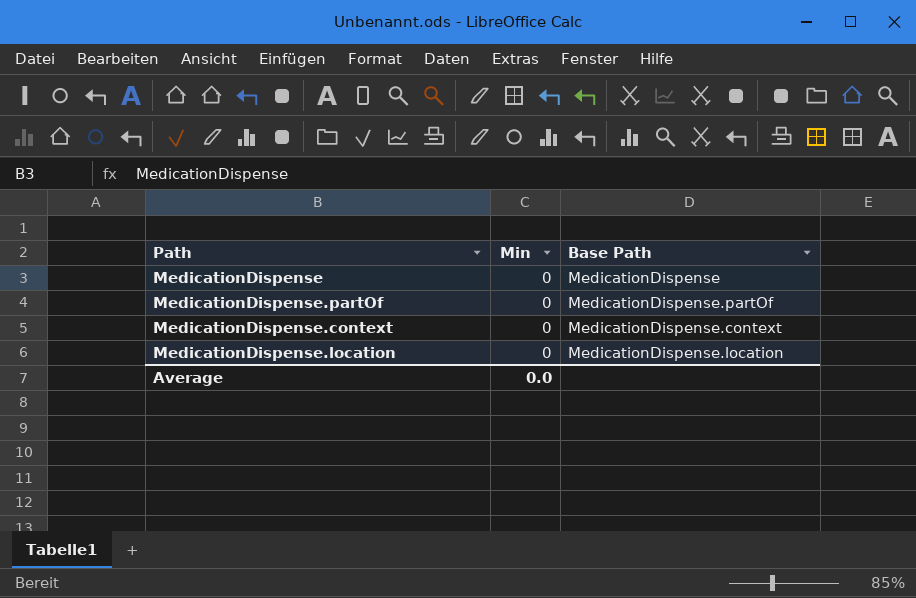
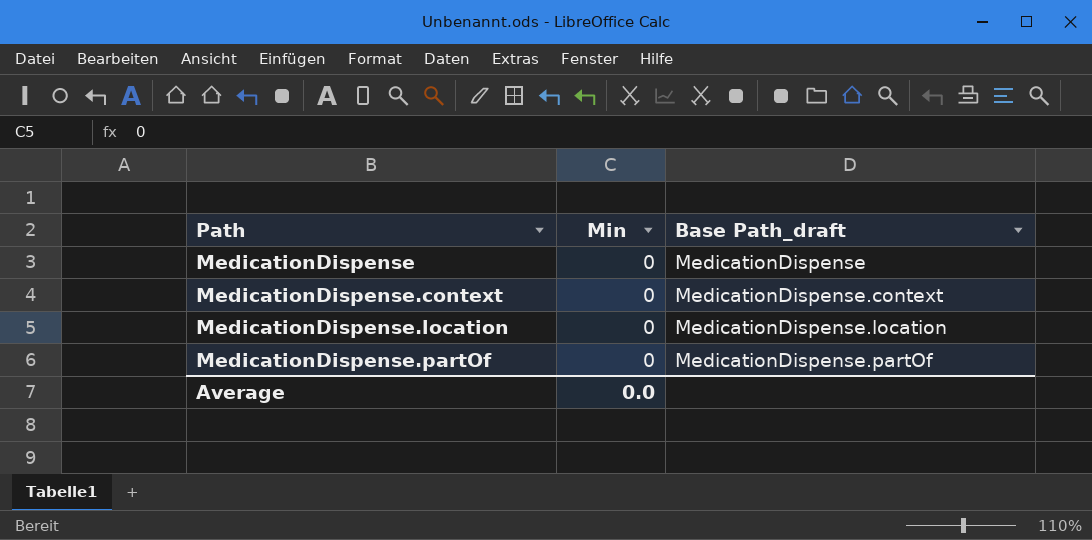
row order: none -> Path ascending
column name: Base Path -> Base Path_draft

